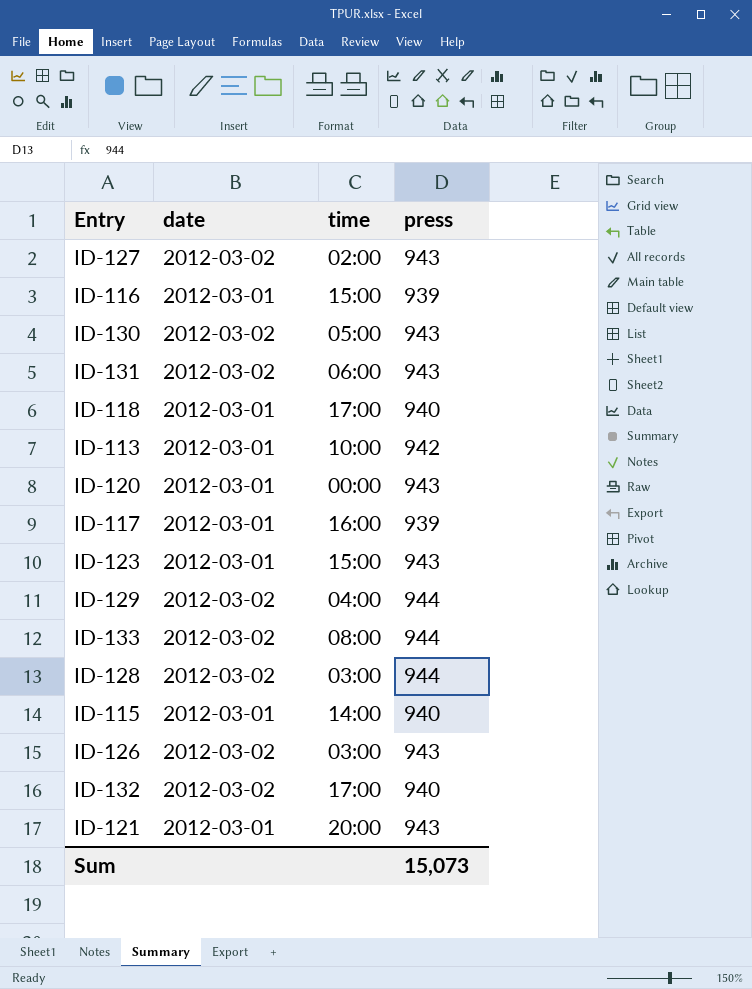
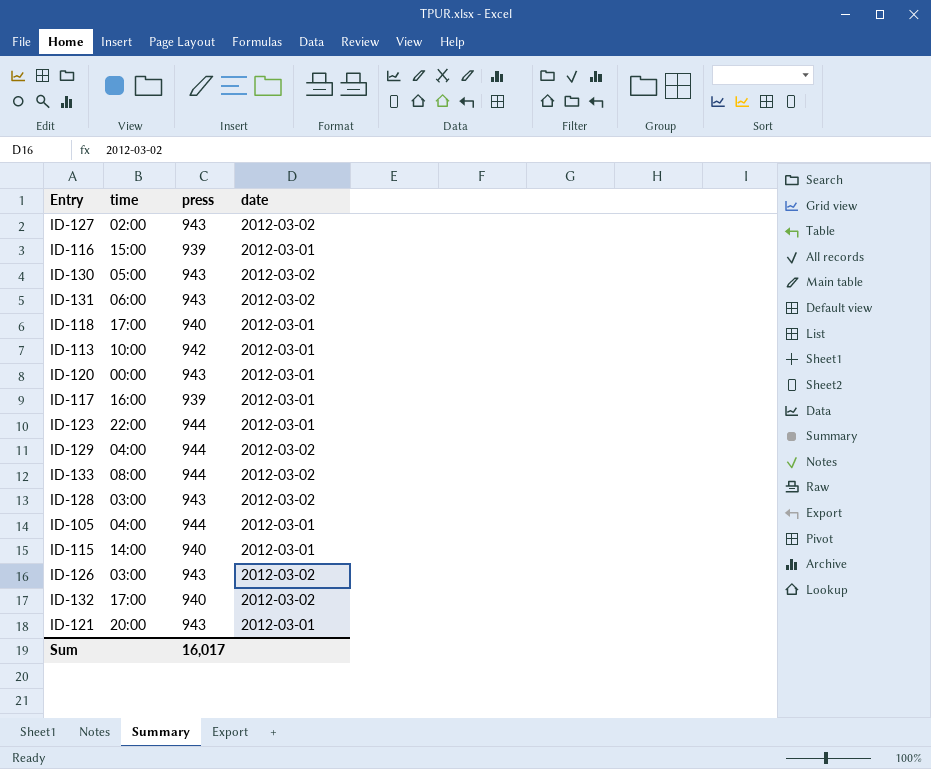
column date | position: 2 -> 4
ID-123 | time: 15:00 -> 22:00
ID-123 | press: 943 -> 944
ID-128 | press: 944 -> 943
row ID-105: none -> 04:00 | 944 | 2012-03-01
Sum | press: 15,073 -> 16,017

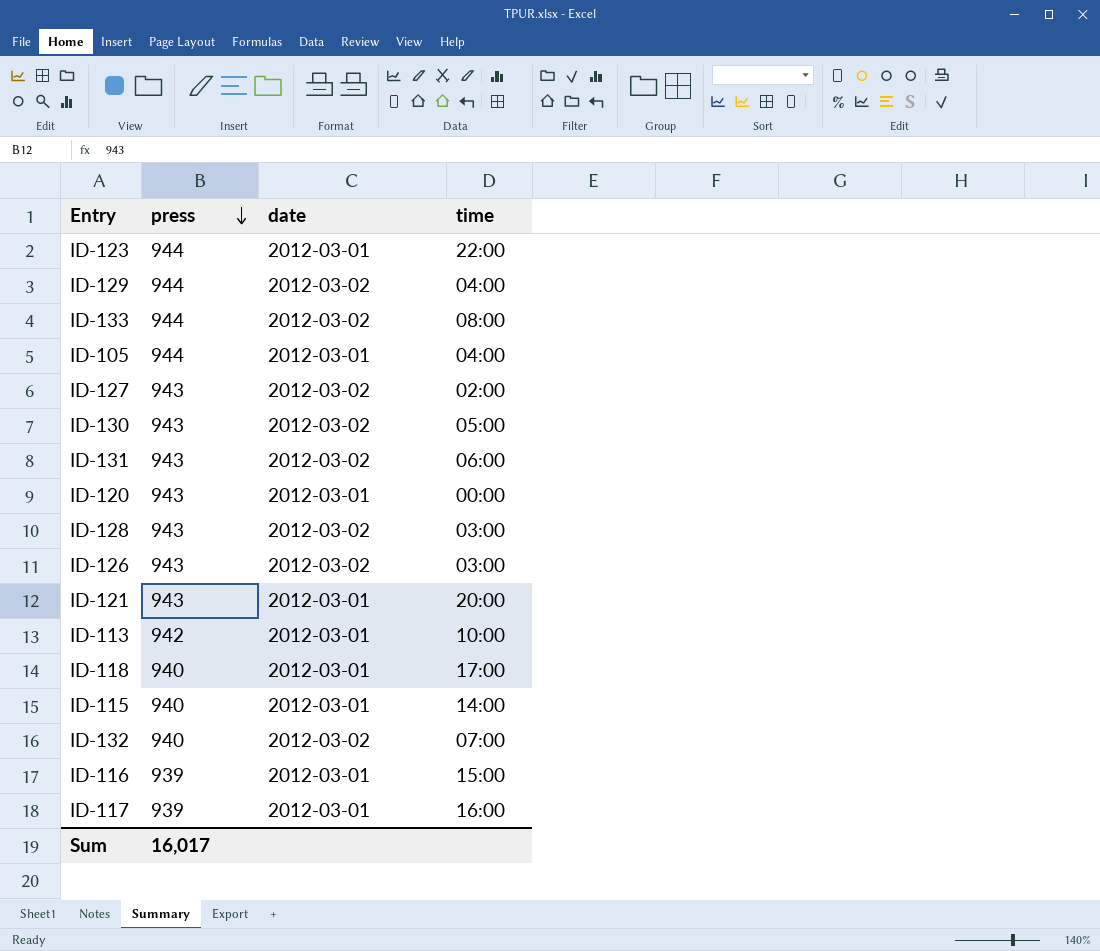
row order: none -> press descending
column time | position: 2 -> 4
ID-132 | time: 17:00 -> 07:00

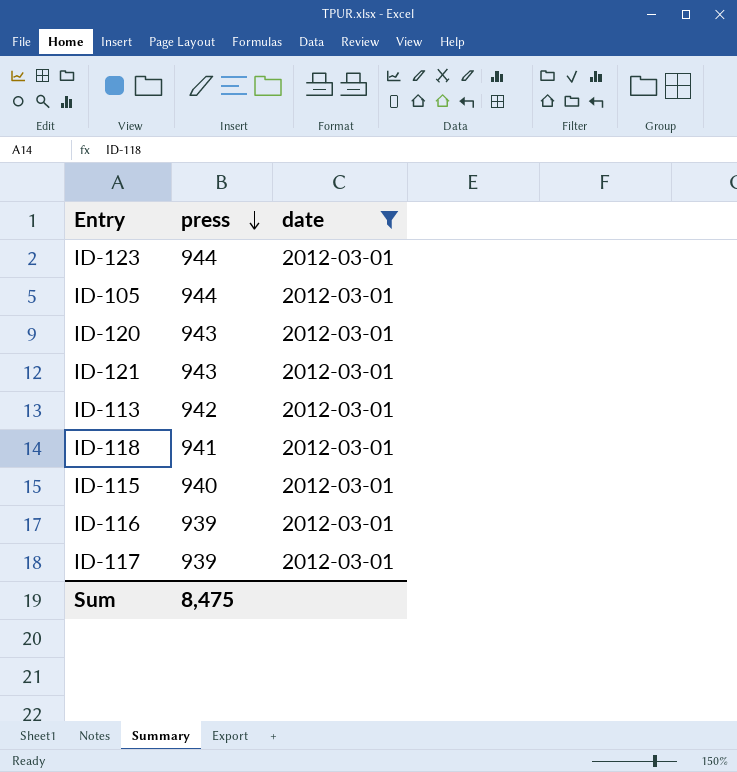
filter: none -> date = 2012-03-01
column time | position: 4 -> none
ID-118 | press: 940 -> 941
Sum | press: 16,017 -> 8,475

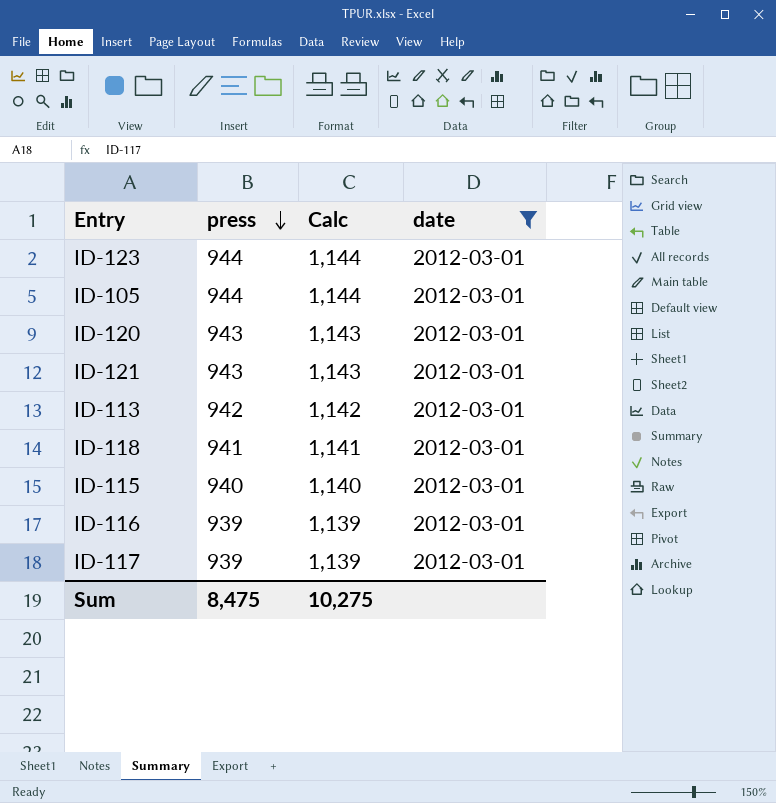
column Calc | formula: none -> [press] + 200

